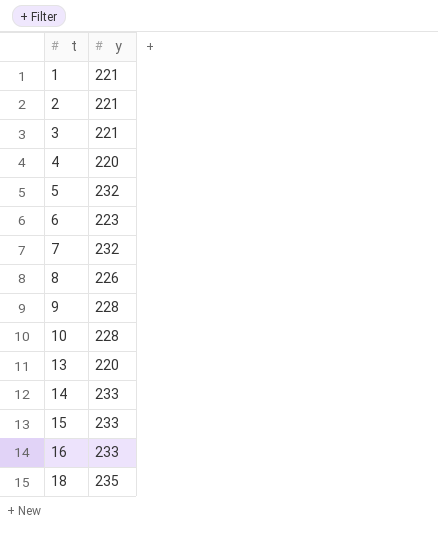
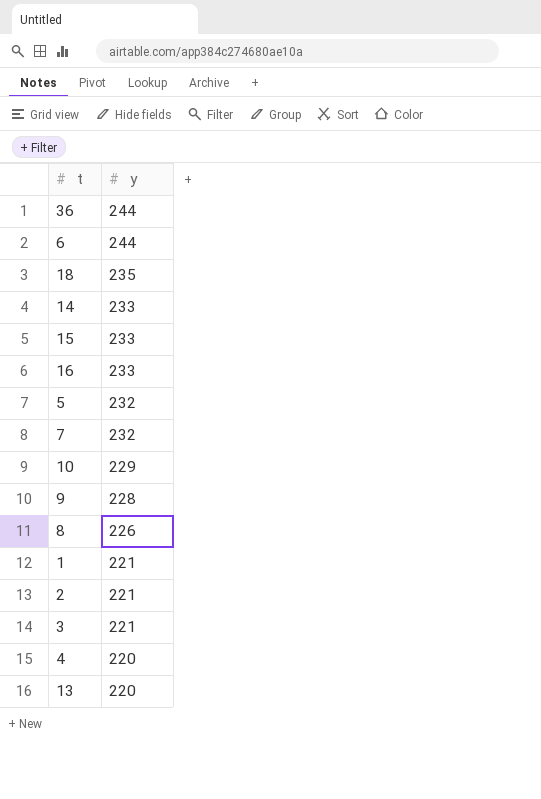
row order: t ascending -> y descending
row 36: none -> 244
6 | y: 223 -> 244
10 | y: 228 -> 229

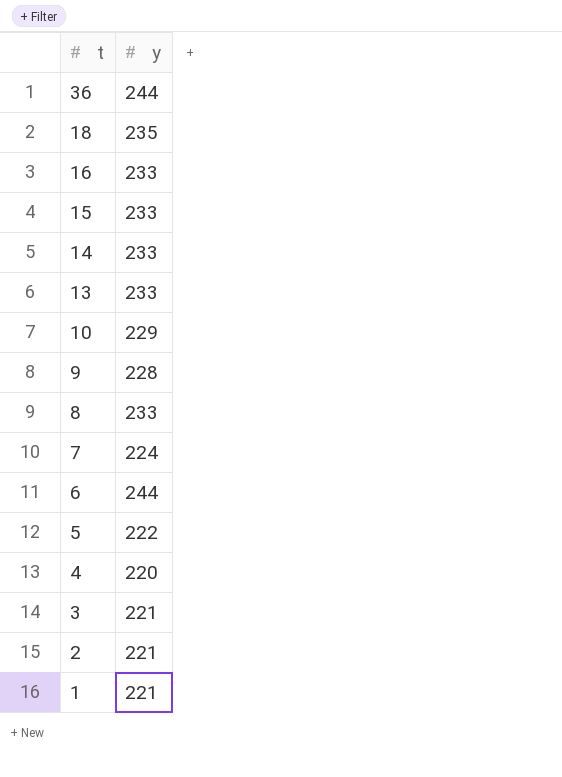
row order: y descending -> t descending
13 | y: 220 -> 233
8 | y: 226 -> 233
7 | y: 232 -> 224
5 | y: 232 -> 222

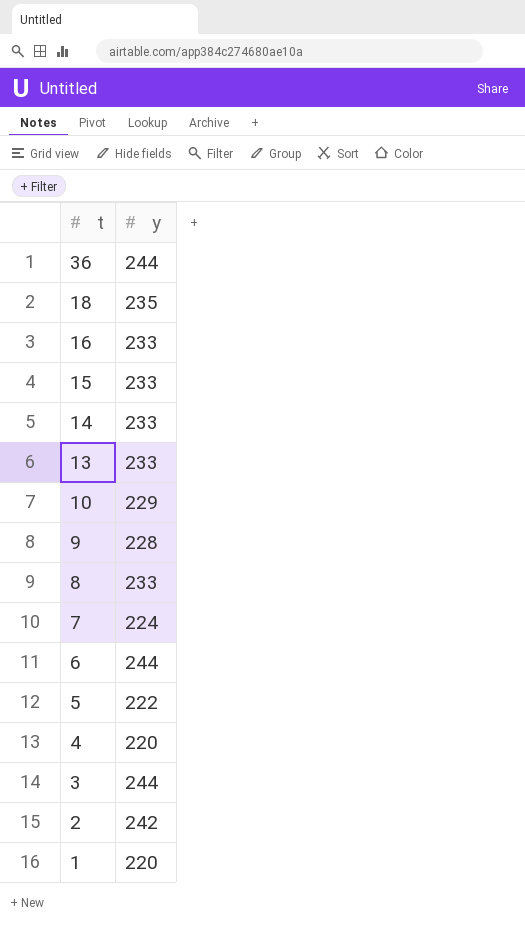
3 | y: 221 -> 244
2 | y: 221 -> 242
1 | y: 221 -> 220

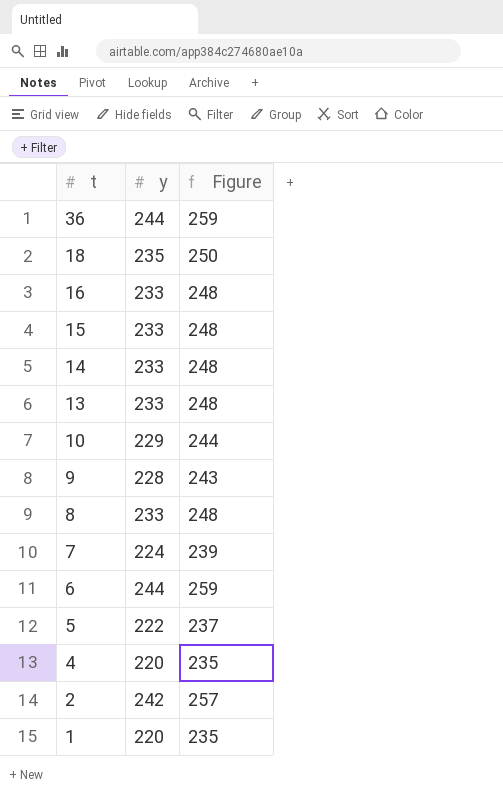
column Figure | formula: none -> [y] + 15
row 3: 244 -> none

